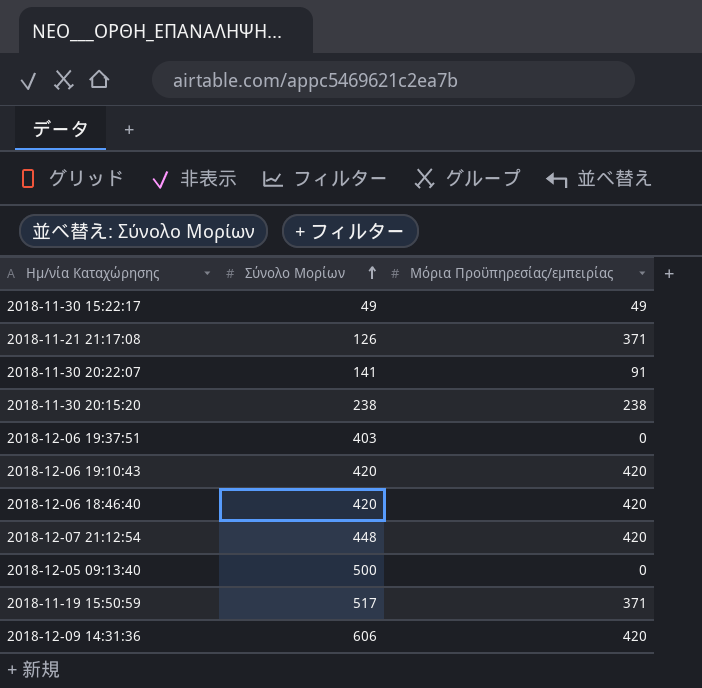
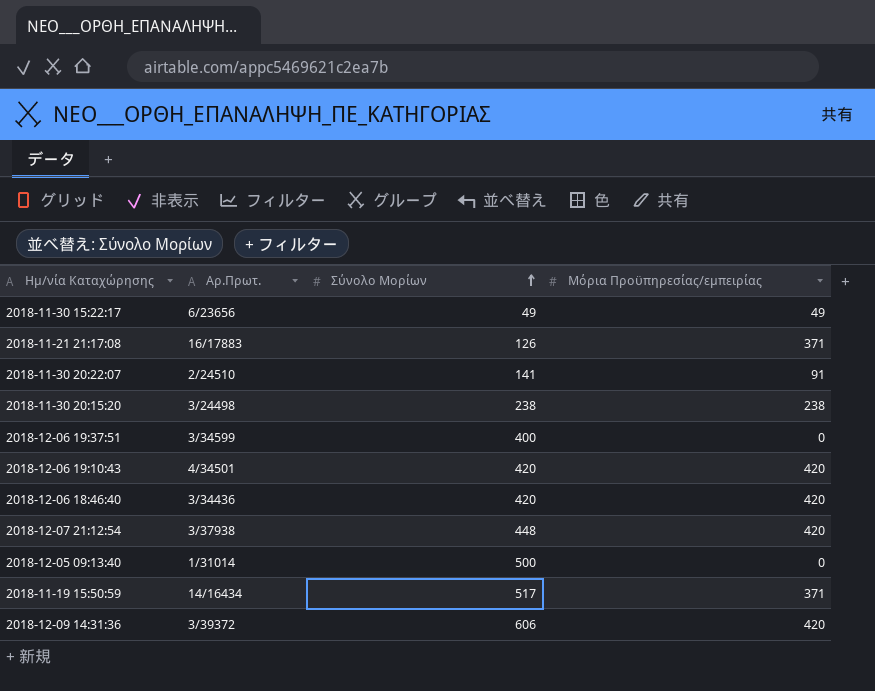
column Αρ.Πρωτ. | position: none -> 2
2018-12-06 19:37:51 | Σύνολο Μορίων: 403 -> 400

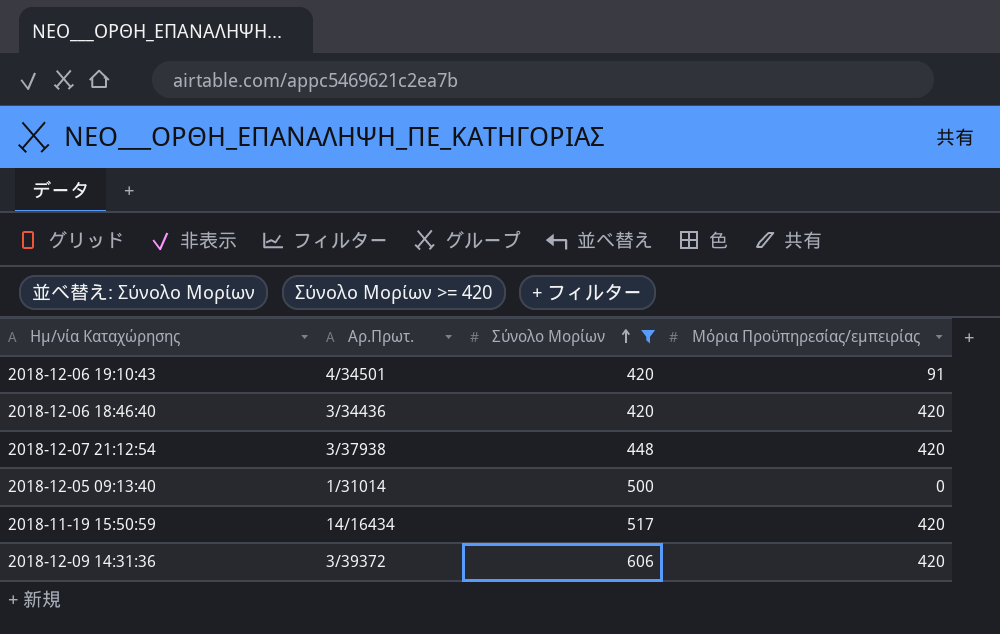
filter: none -> Σύνολο Μορίων >= 420
2018-12-06 19:10:43 | Μόρια Προϋπηρεσίας/εμπειρίας: 420 -> 91
2018-11-19 15:50:59 | Μόρια Προϋπηρεσίας/εμπειρίας: 371 -> 420

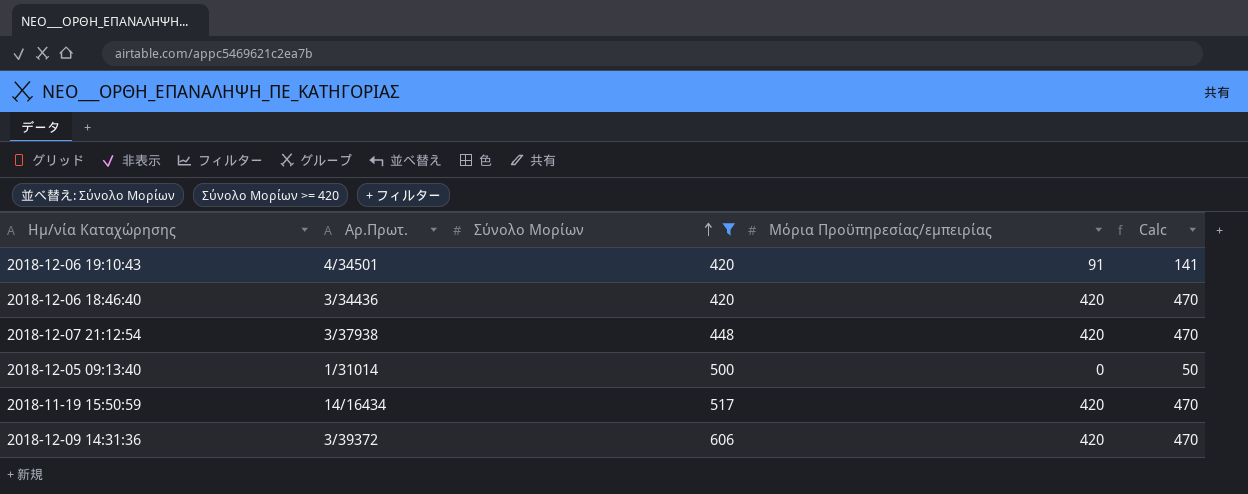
column Calc | formula: none -> [Μόρια Προϋπηρεσίας/εμπειρίας] + 50

